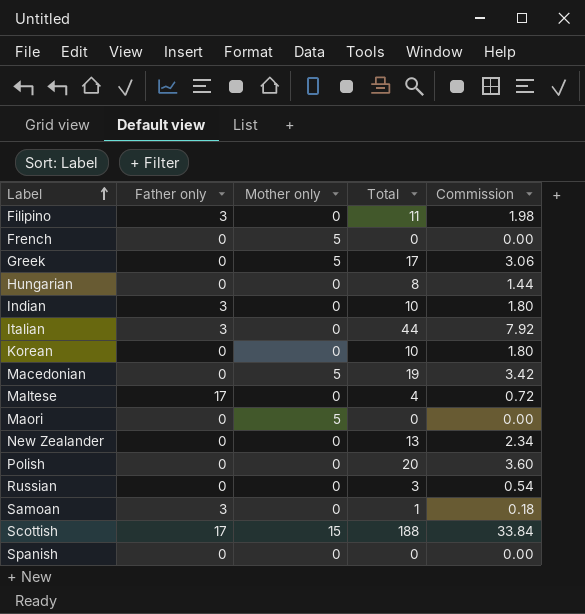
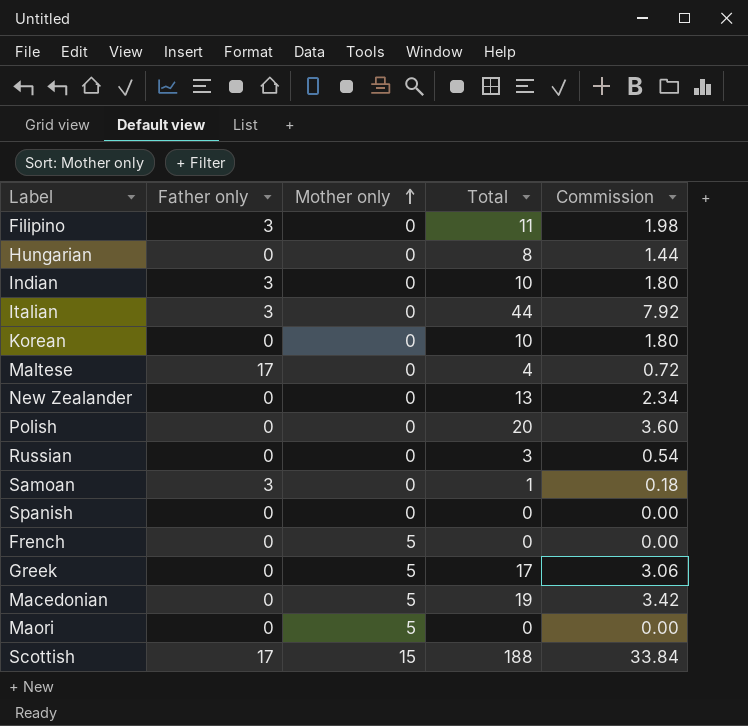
row order: Label ascending -> Mother only ascending

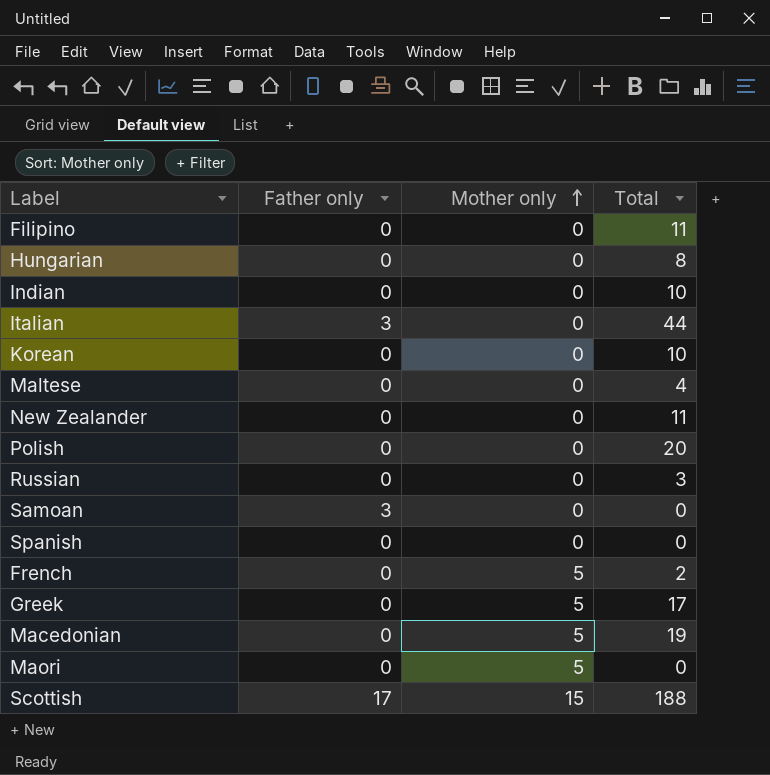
column Commission | formula: [Total] * 0.18 -> none
Filipino | Father only: 3 -> 0
Indian | Father only: 3 -> 0
Maltese | Father only: 17 -> 0
New Zealander | Total: 13 -> 11
Samoan | Total: 1 -> 0
French | Total: 0 -> 2

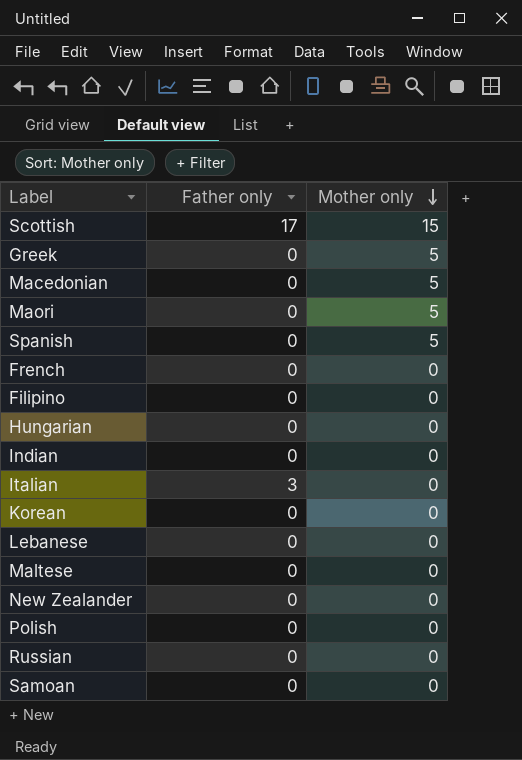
row order: Mother only ascending -> Mother only descending
column Total | position: 4 -> none
Spanish | Mother only: 0 -> 5
French | Mother only: 5 -> 0
row Lebanese: none -> 0 | 0
Samoan | Father only: 3 -> 0

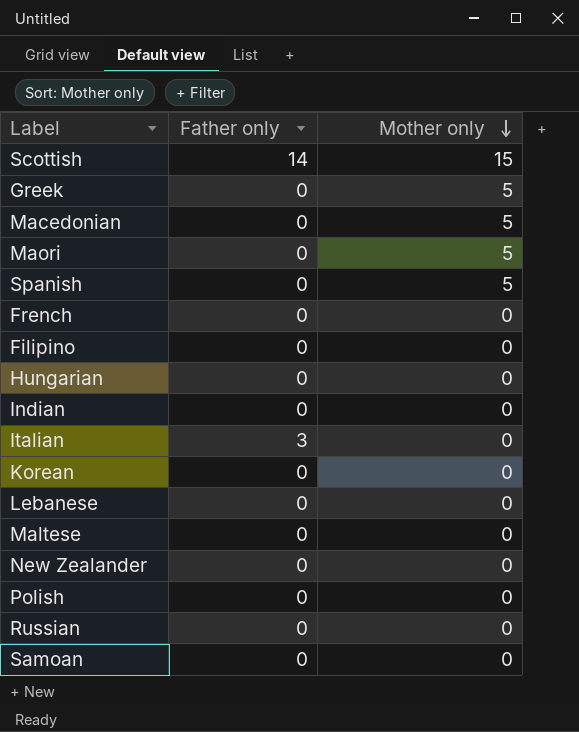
Scottish | Father only: 17 -> 14

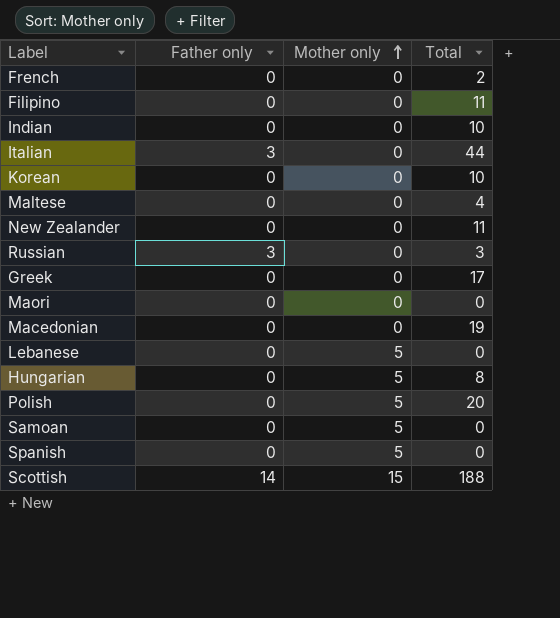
row order: Mother only descending -> Mother only ascending
column Total | position: none -> 4
Russian | Father only: 0 -> 3
Greek | Mother only: 5 -> 0
Maori | Mother only: 5 -> 0
Macedonian | Mother only: 5 -> 0
Lebanese | Mother only: 0 -> 5
Hungarian | Mother only: 0 -> 5
Polish | Mother only: 0 -> 5
Samoan | Mother only: 0 -> 5

